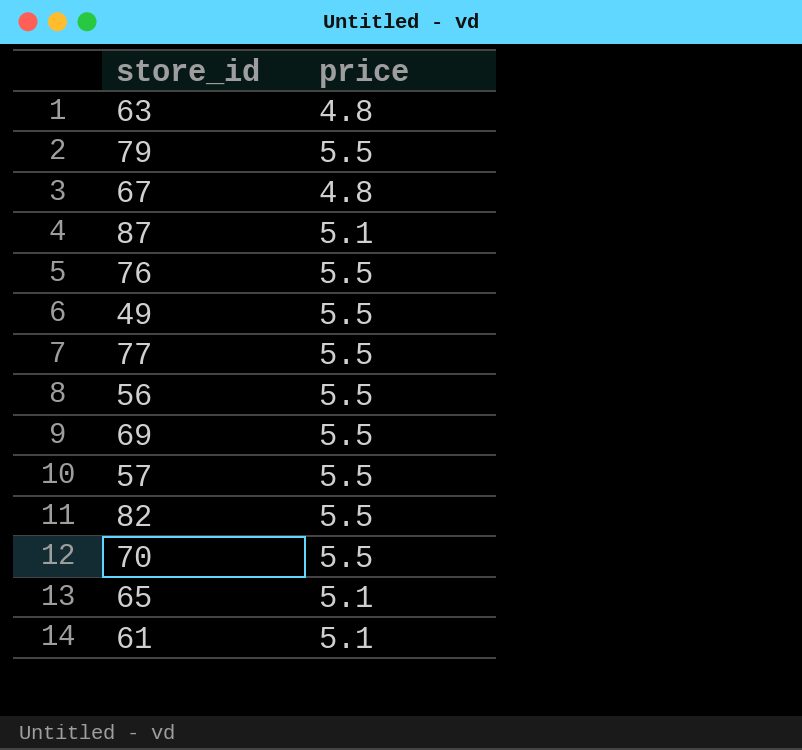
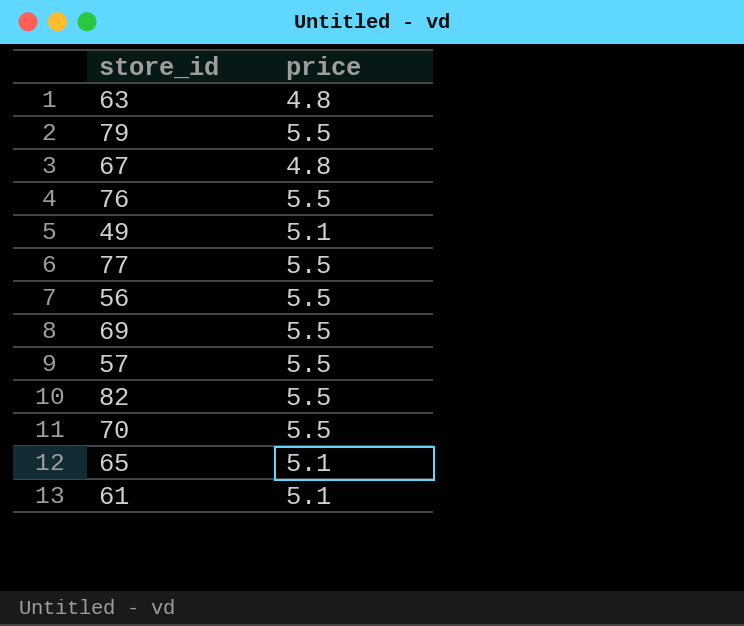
row 87: 5.1 -> none
49 | price: 5.5 -> 5.1

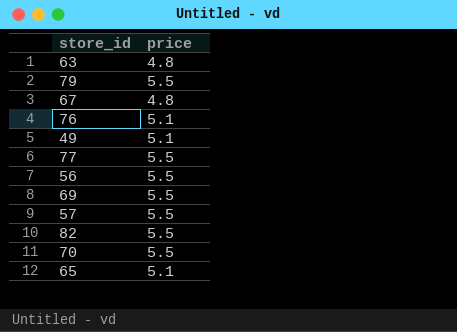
row 61: 5.1 -> none
76 | price: 5.5 -> 5.1

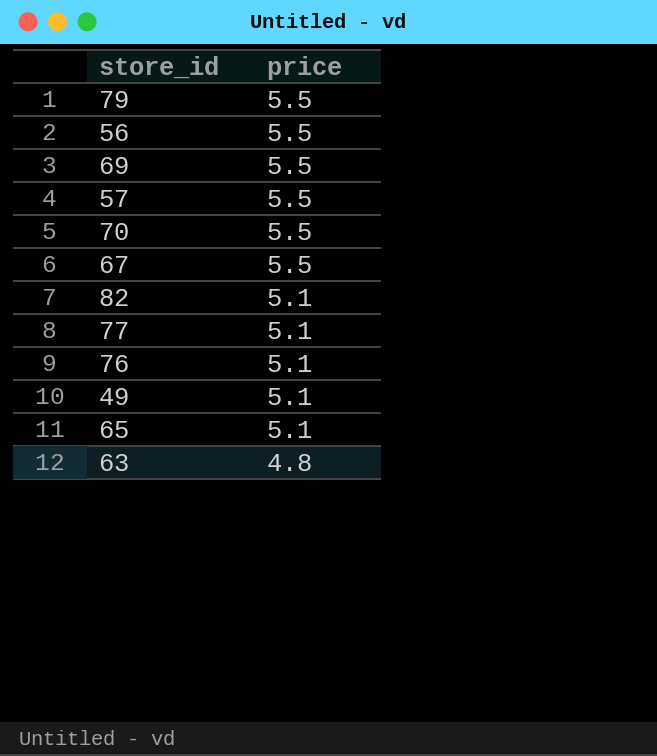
row order: none -> price descending
67 | price: 4.8 -> 5.5
82 | price: 5.5 -> 5.1
77 | price: 5.5 -> 5.1

